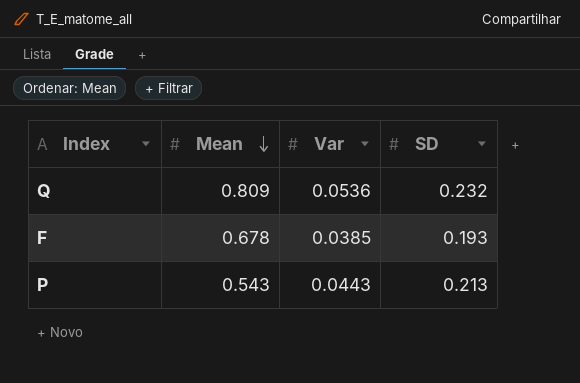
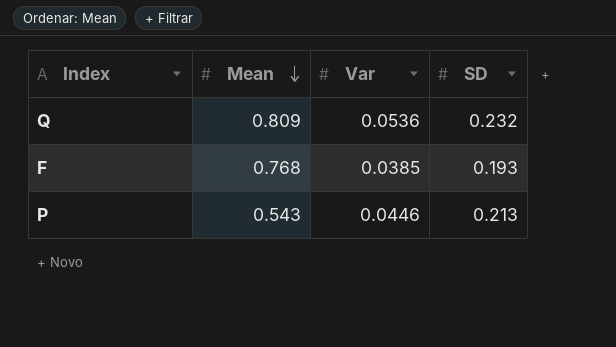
F | Mean: 0.678 -> 0.768
P | Var: 0.0443 -> 0.0446

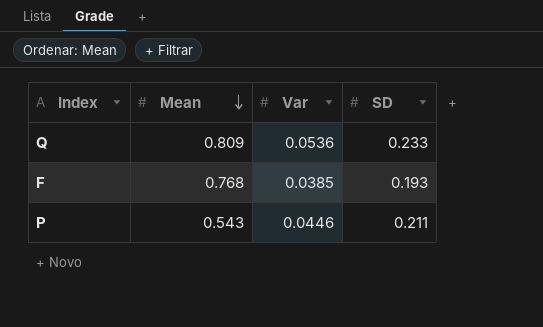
Q | SD: 0.232 -> 0.233
P | SD: 0.213 -> 0.211

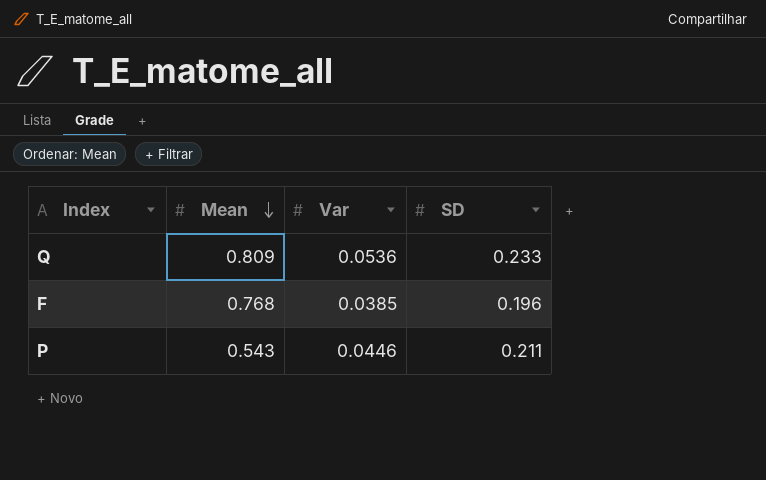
F | SD: 0.193 -> 0.196

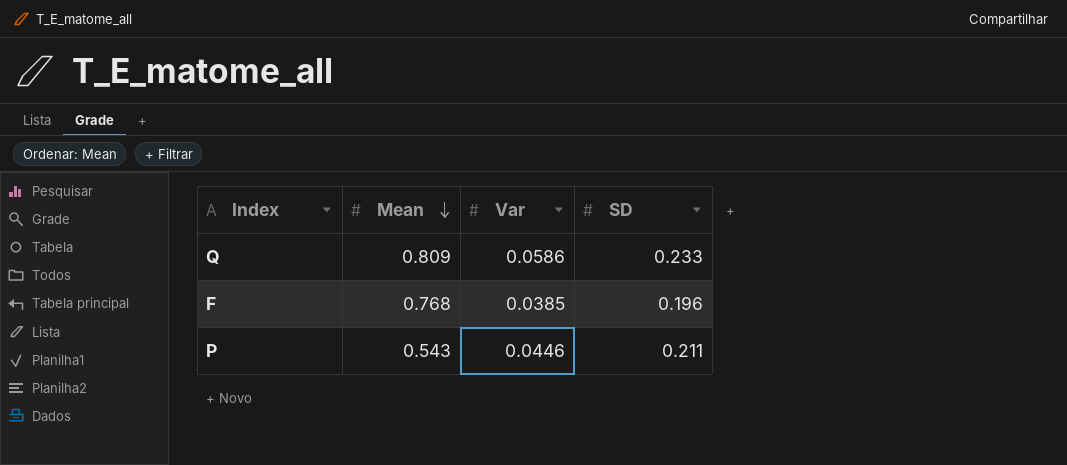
Q | Var: 0.0536 -> 0.0586

